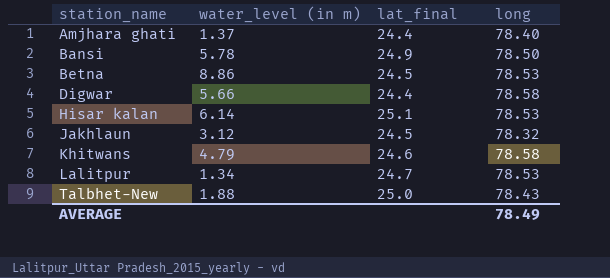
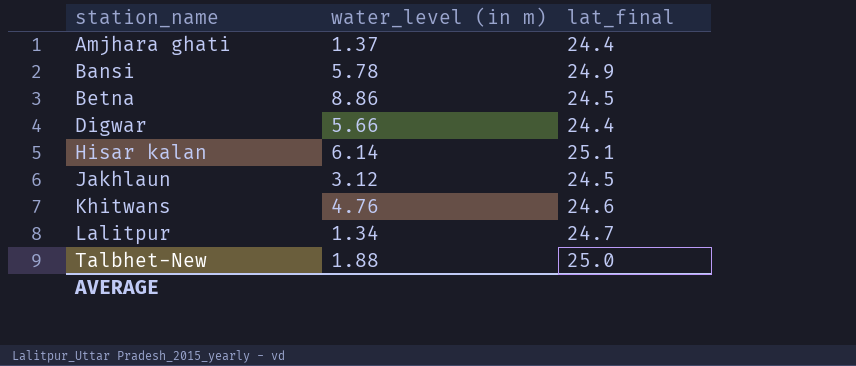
column long | position: 4 -> none
Khitwans | water_level (in m): 4.79 -> 4.76

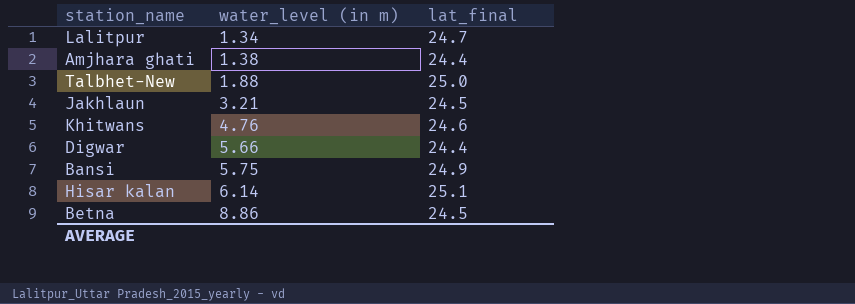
row order: station_name ascending -> water_level (in m) ascending
Amjhara ghati | water_level (in m): 1.37 -> 1.38
Jakhlaun | water_level (in m): 3.12 -> 3.21
Bansi | water_level (in m): 5.78 -> 5.75

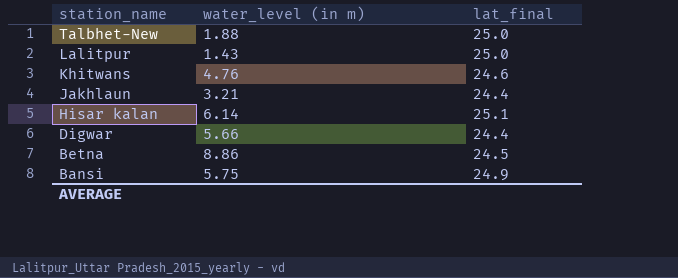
row order: water_level (in m) ascending -> station_name descending
row Amjhara ghati: 1.38 | 24.4 -> none
Lalitpur | water_level (in m): 1.34 -> 1.43
Lalitpur | lat_final: 24.7 -> 25.0
Jakhlaun | lat_final: 24.5 -> 24.4

